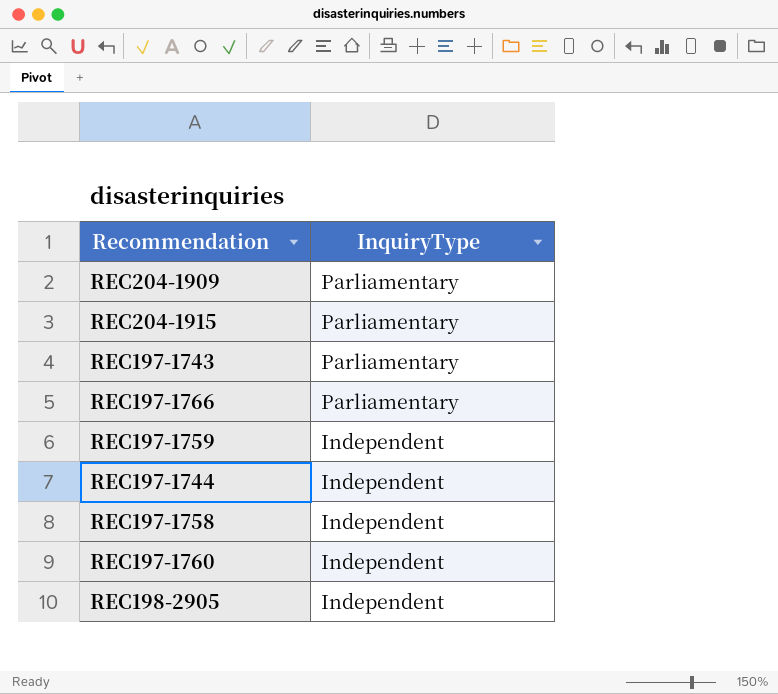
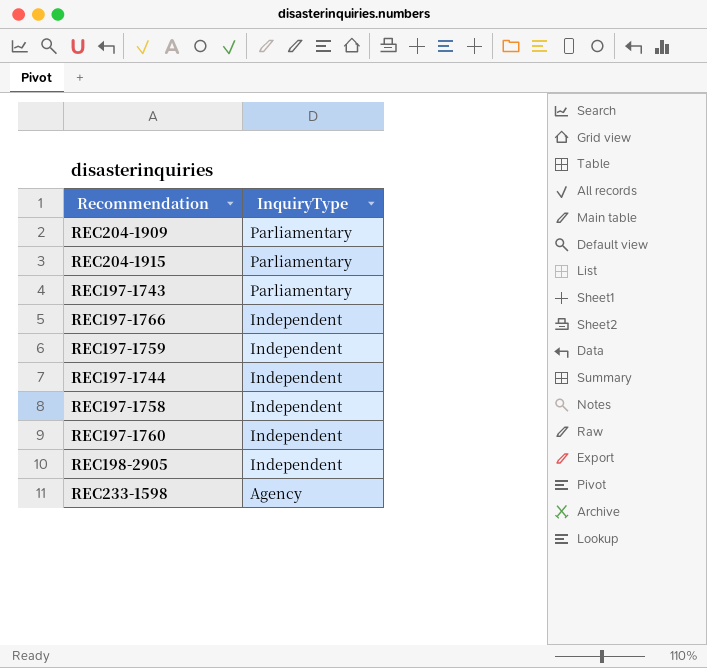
REC197-1766 | InquiryType: Parliamentary -> Independent
row REC233-1598: none -> Agency

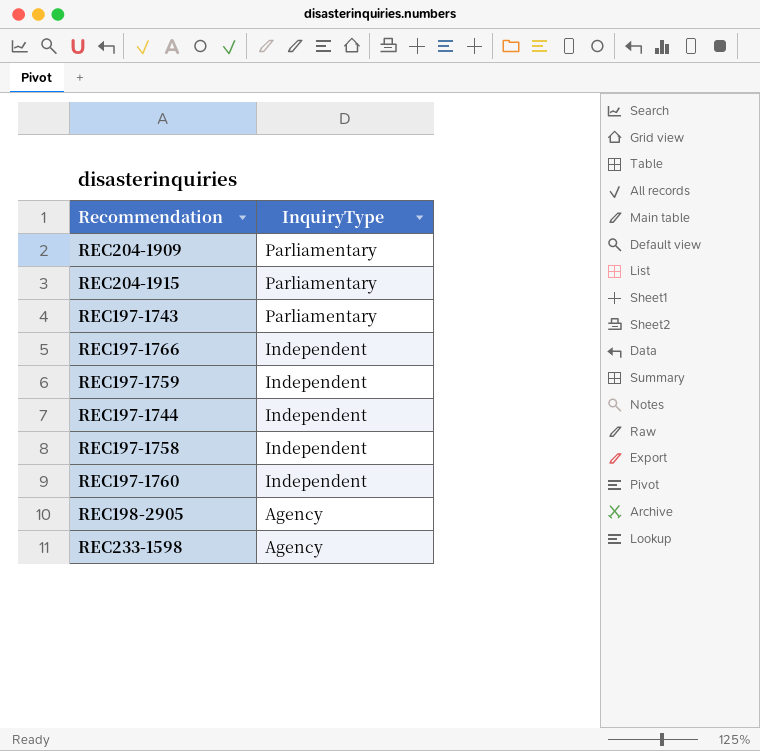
REC198-2905 | InquiryType: Independent -> Agency

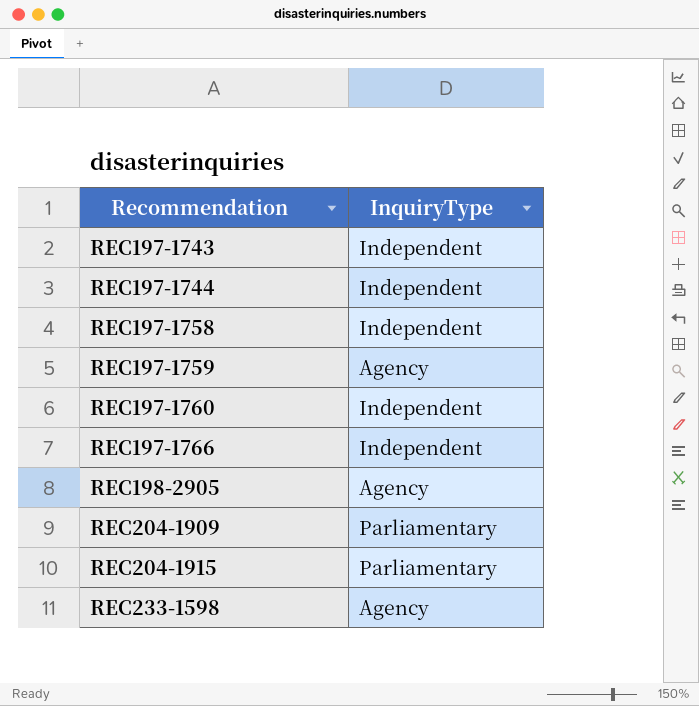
row order: InquiryType descending -> Recommendation ascending
REC197-1743 | InquiryType: Parliamentary -> Independent
REC197-1759 | InquiryType: Independent -> Agency

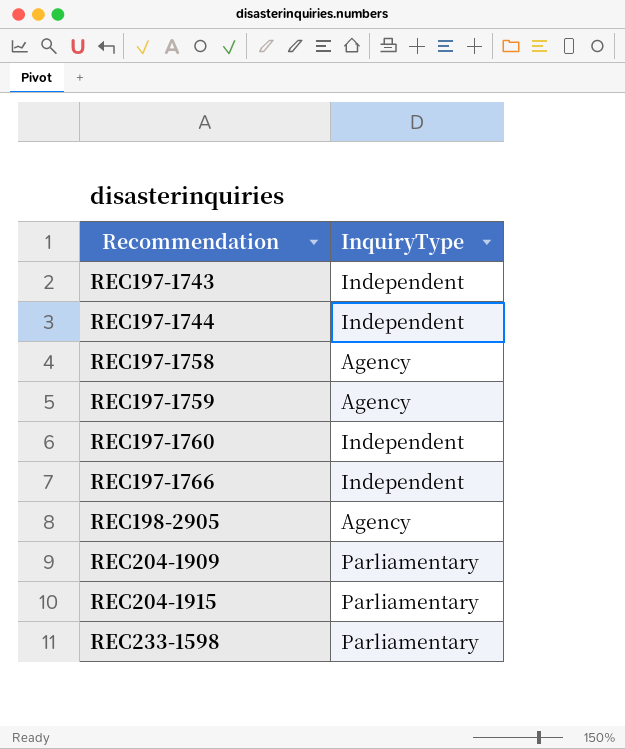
REC197-1758 | InquiryType: Independent -> Agency
REC233-1598 | InquiryType: Agency -> Parliamentary

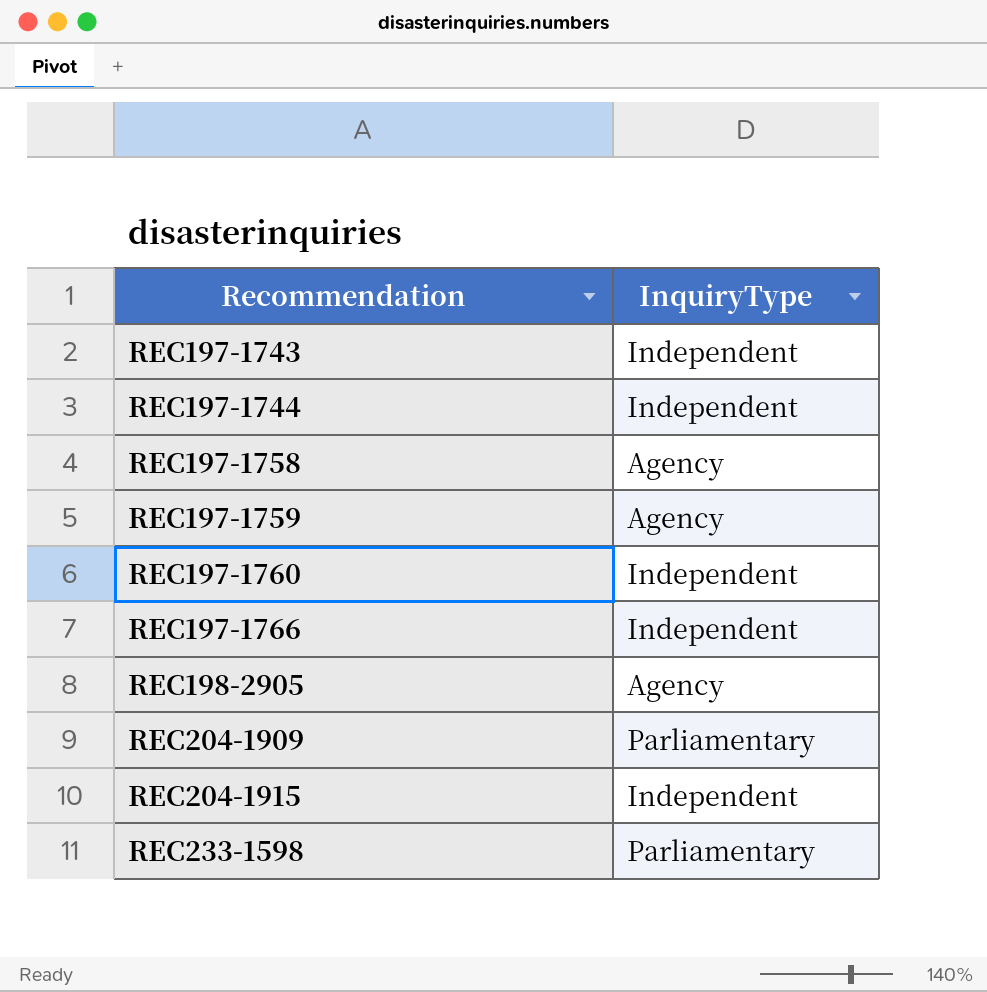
REC204-1915 | InquiryType: Parliamentary -> Independent

